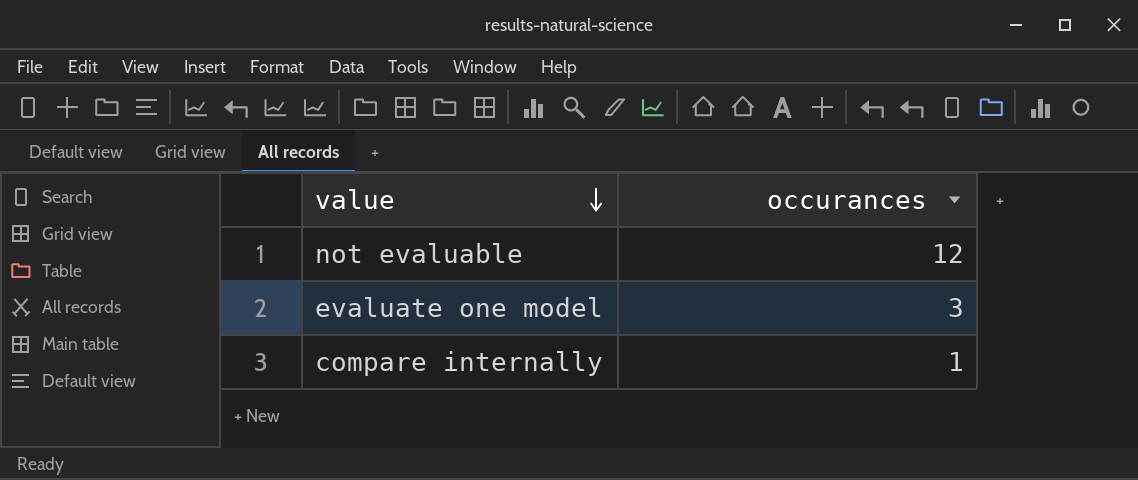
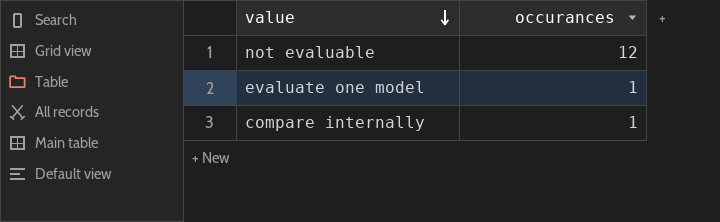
evaluate one model | occurances: 3 -> 1

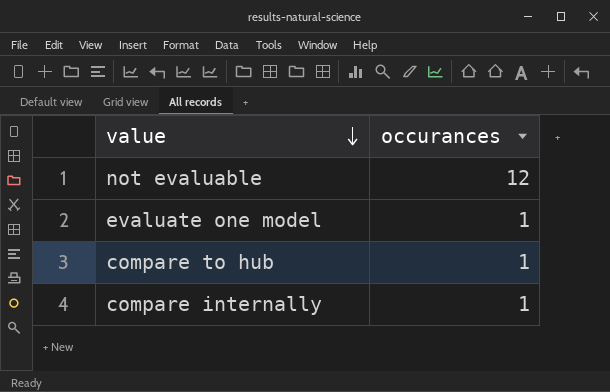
row compare to hub: none -> 1

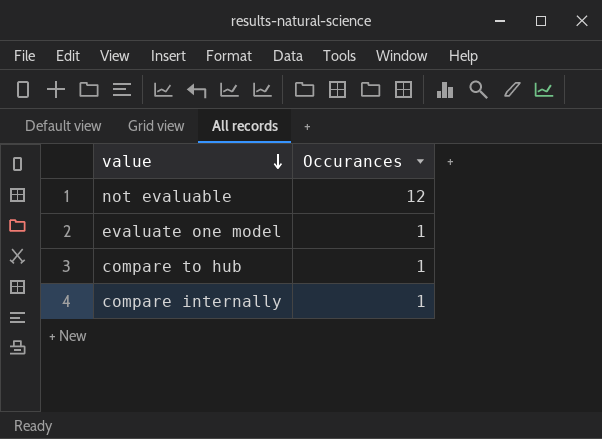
column name: occurances -> Occurances

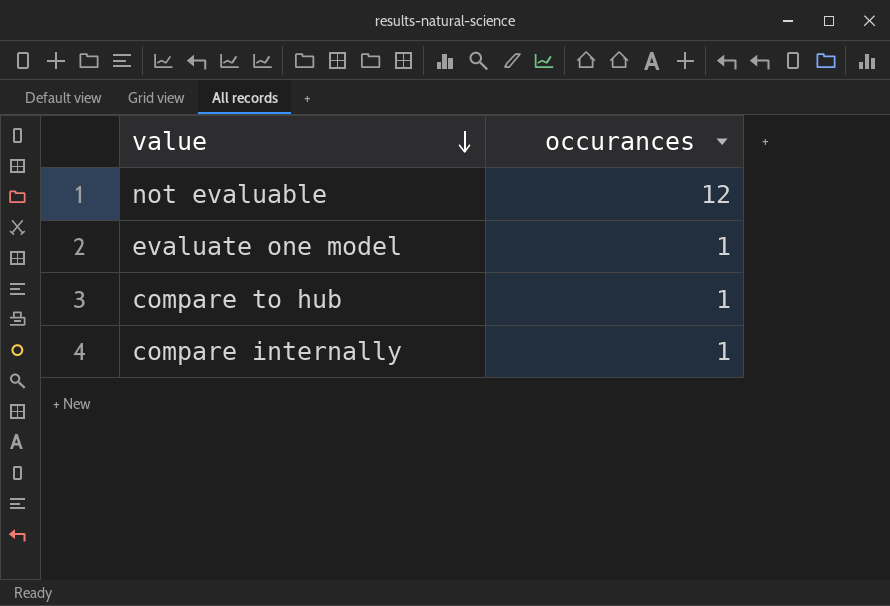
column name: Occurances -> occurances

